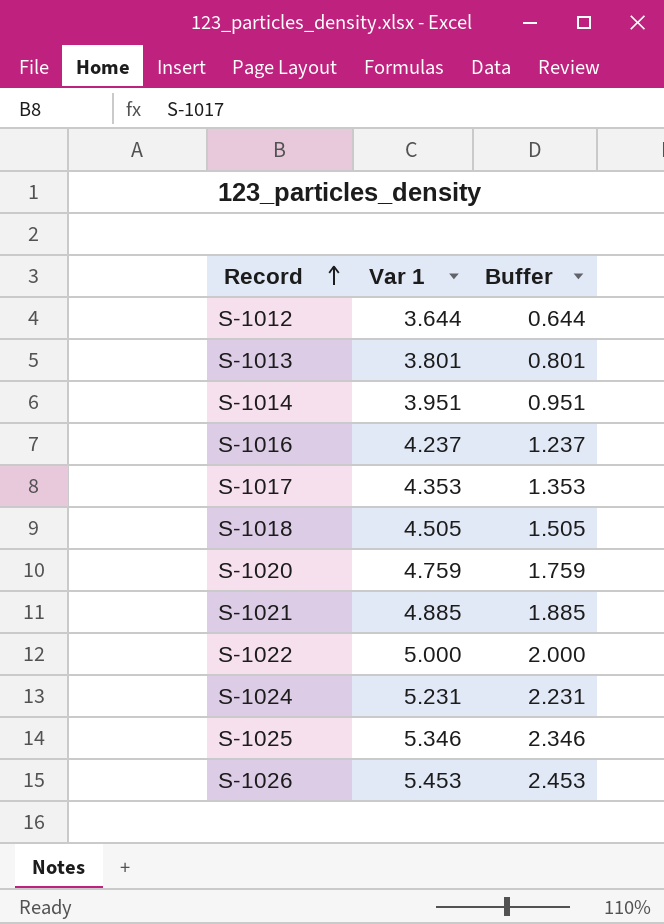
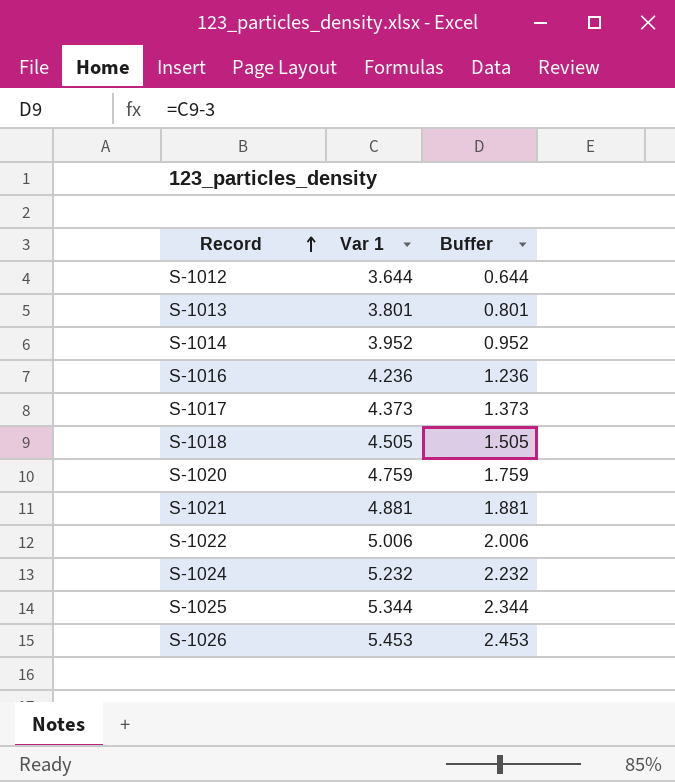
S-1014 | Var 1: 3.951 -> 3.952
S-1014 | Buffer: 0.951 -> 0.952
S-1016 | Var 1: 4.237 -> 4.236
S-1016 | Buffer: 1.237 -> 1.236
S-1017 | Var 1: 4.353 -> 4.373
S-1017 | Buffer: 1.353 -> 1.373
S-1021 | Var 1: 4.885 -> 4.881
S-1021 | Buffer: 1.885 -> 1.881
S-1022 | Var 1: 5.000 -> 5.006
S-1022 | Buffer: 2.000 -> 2.006
S-1024 | Var 1: 5.231 -> 5.232
S-1024 | Buffer: 2.231 -> 2.232
S-1025 | Var 1: 5.346 -> 5.344
S-1025 | Buffer: 2.346 -> 2.344

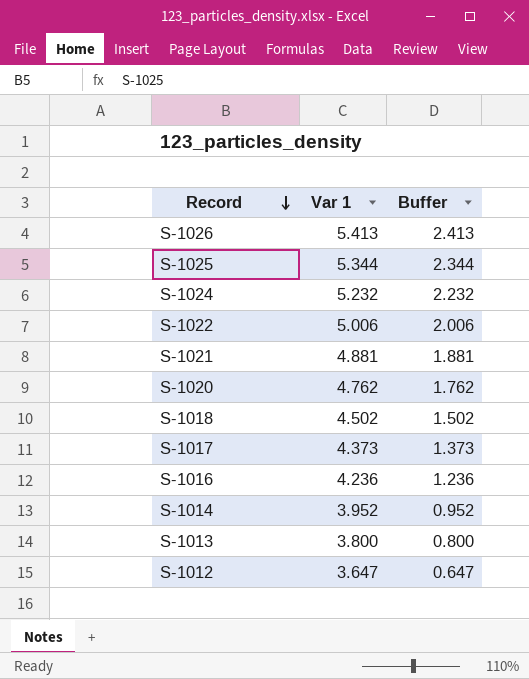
row order: Record ascending -> Record descending
S-1026 | Var 1: 5.453 -> 5.413
S-1026 | Buffer: 2.453 -> 2.413
S-1020 | Var 1: 4.759 -> 4.762
S-1020 | Buffer: 1.759 -> 1.762
S-1018 | Var 1: 4.505 -> 4.502
S-1018 | Buffer: 1.505 -> 1.502
S-1013 | Var 1: 3.801 -> 3.800
S-1013 | Buffer: 0.801 -> 0.800
S-1012 | Var 1: 3.644 -> 3.647
S-1012 | Buffer: 0.644 -> 0.647

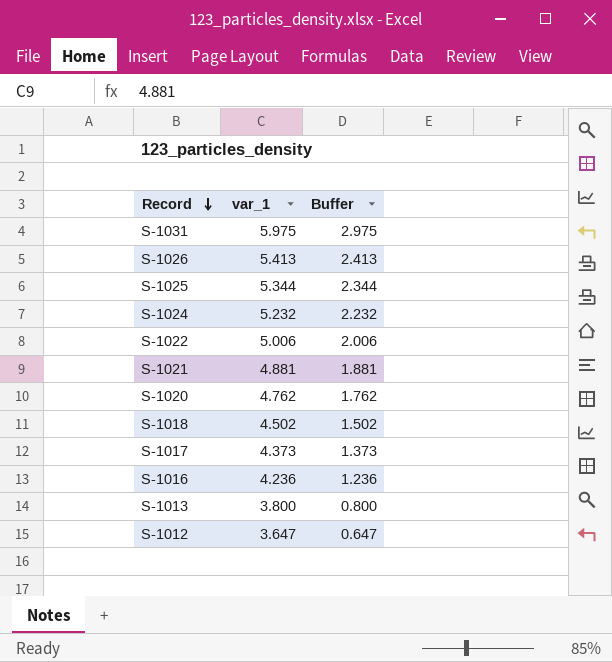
column name: Var 1 -> var_1
row S-1014: 3.952 | 0.952 -> none
row S-1031: none -> 5.975 | 2.975

